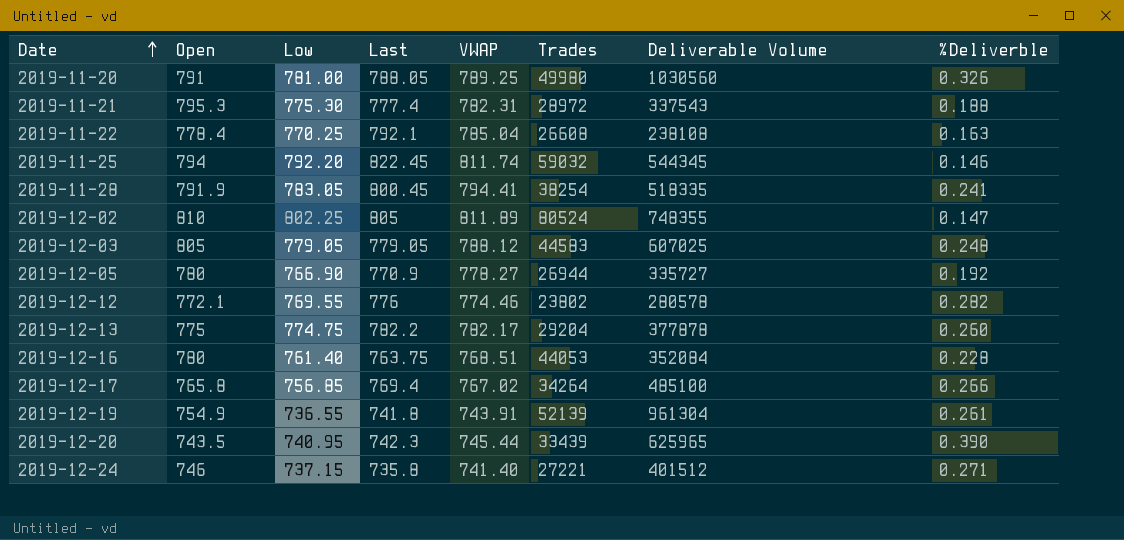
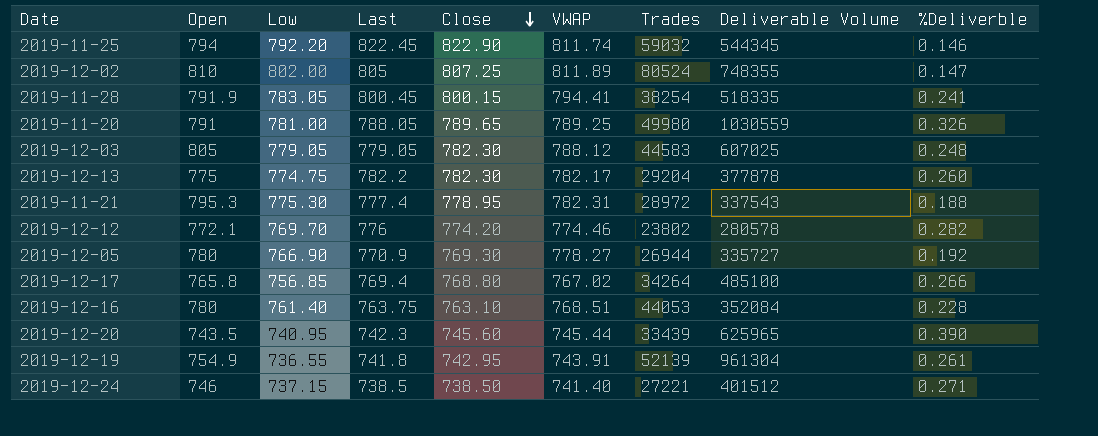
row order: Date ascending -> Close descending
column Close | position: none -> 5
row 2019-11-22: 778.4 | 770.25 | 792.1 | 785.04 | 26608 | 238108 | 0.163 -> none
2019-12-02 | Low: 802.25 -> 802.00
2019-11-20 | Deliverable Volume: 1030560 -> 1030559
2019-12-12 | Low: 769.55 -> 769.70
2019-12-24 | Last: 735.8 -> 738.5

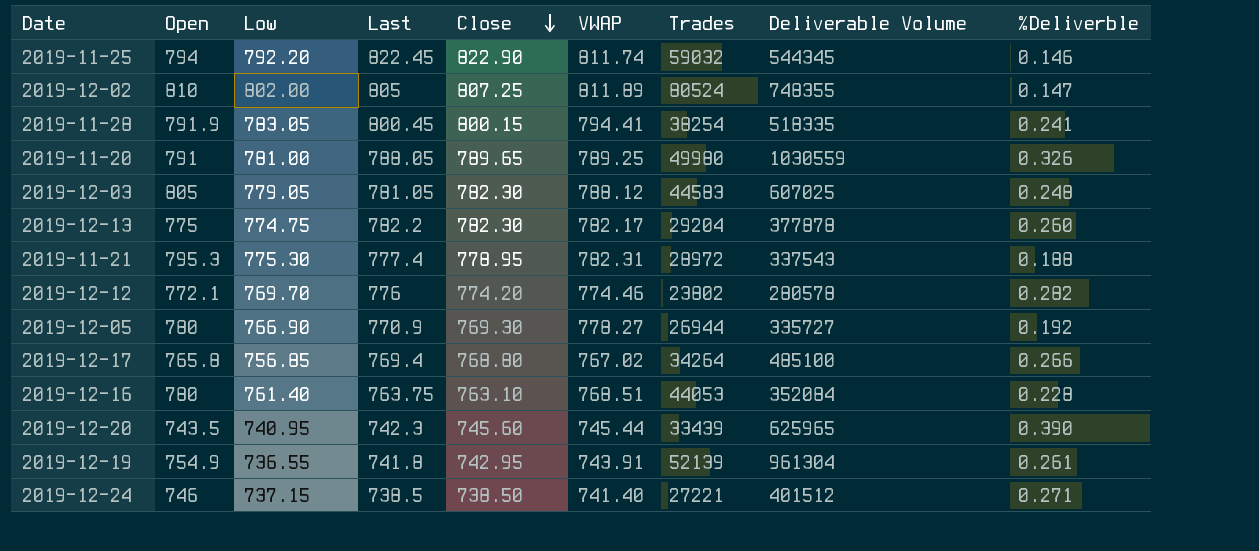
2019-12-03 | Last: 779.05 -> 781.05

